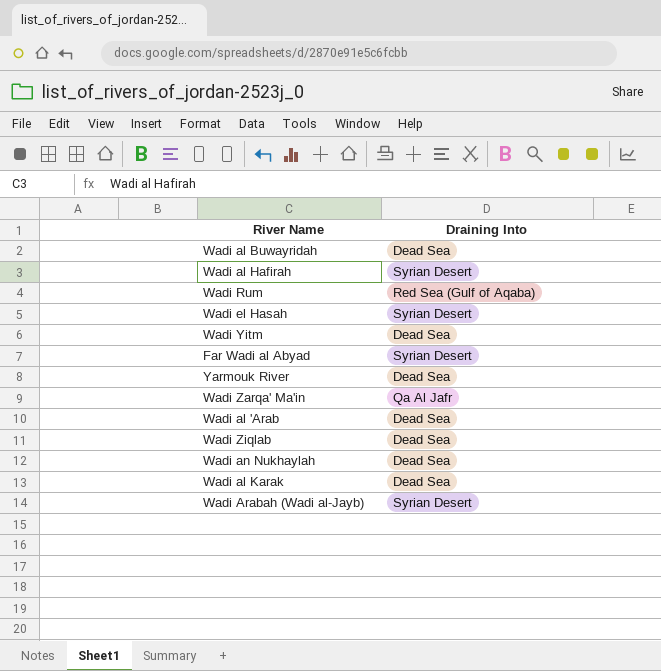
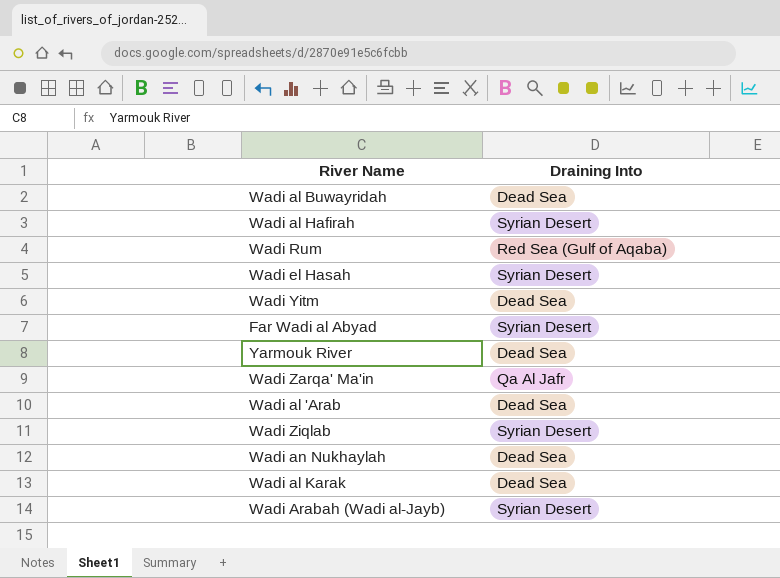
Wadi Ziqlab | Draining Into: Dead Sea -> Syrian Desert

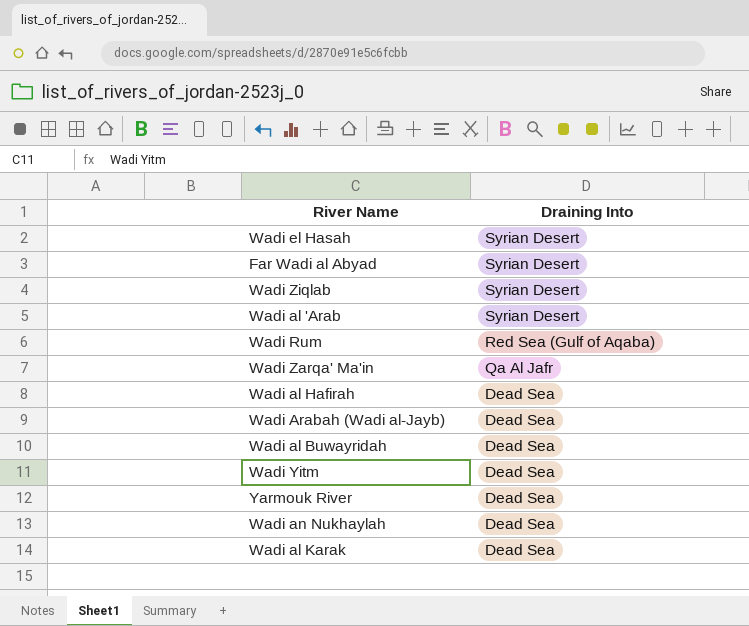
row order: none -> Draining Into descending
Wadi al 'Arab | Draining Into: Dead Sea -> Syrian Desert
Wadi al Hafirah | Draining Into: Syrian Desert -> Dead Sea
Wadi Arabah (Wadi al-Jayb) | Draining Into: Syrian Desert -> Dead Sea

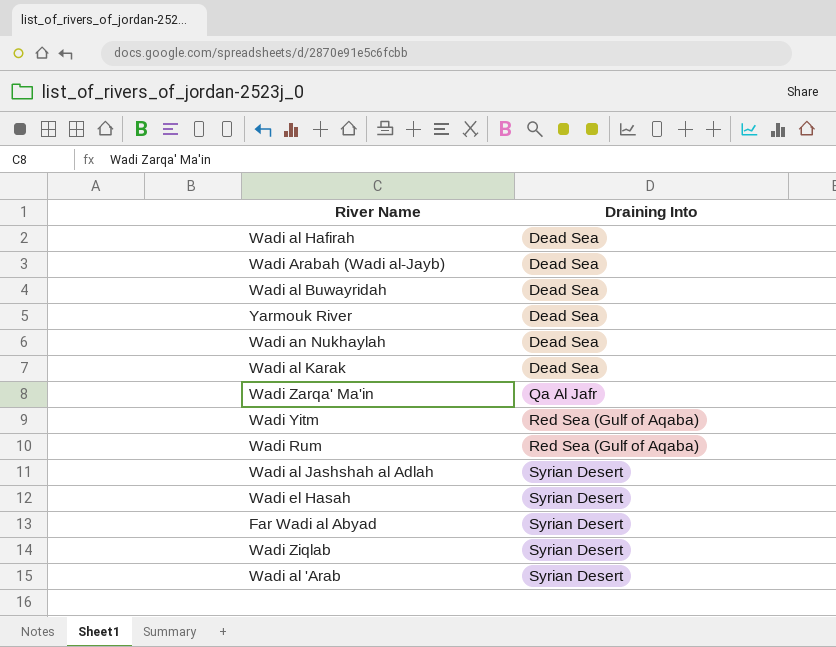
row order: Draining Into descending -> Draining Into ascending
Wadi Yitm | Draining Into: Dead Sea -> Red Sea (Gulf of Aqaba)
row Wadi al Jashshah al Adlah: none -> Syrian Desert

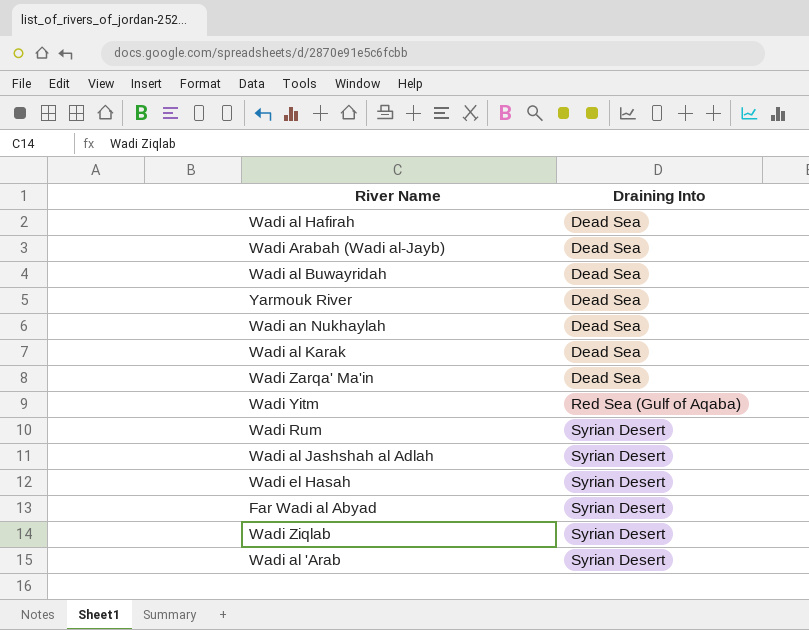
Wadi Zarqa' Ma'in | Draining Into: Qa Al Jafr -> Dead Sea
Wadi Rum | Draining Into: Red Sea (Gulf of Aqaba) -> Syrian Desert

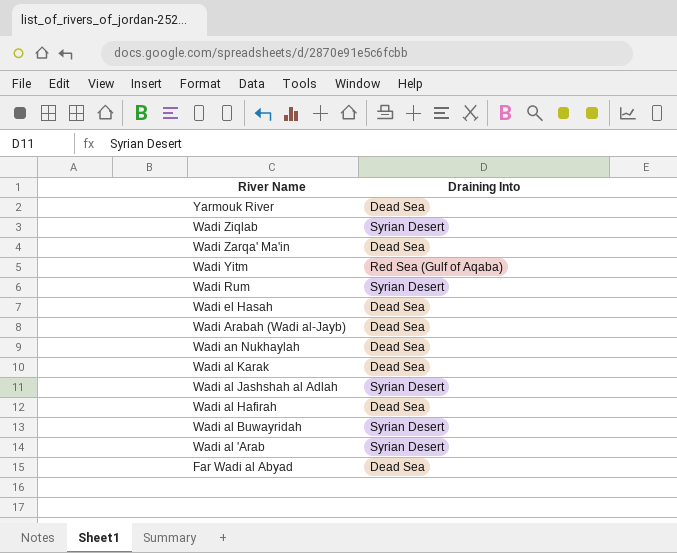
row order: Draining Into ascending -> River Name descending
Wadi el Hasah | Draining Into: Syrian Desert -> Dead Sea
Wadi al Buwayridah | Draining Into: Dead Sea -> Syrian Desert
Far Wadi al Abyad | Draining Into: Syrian Desert -> Dead Sea

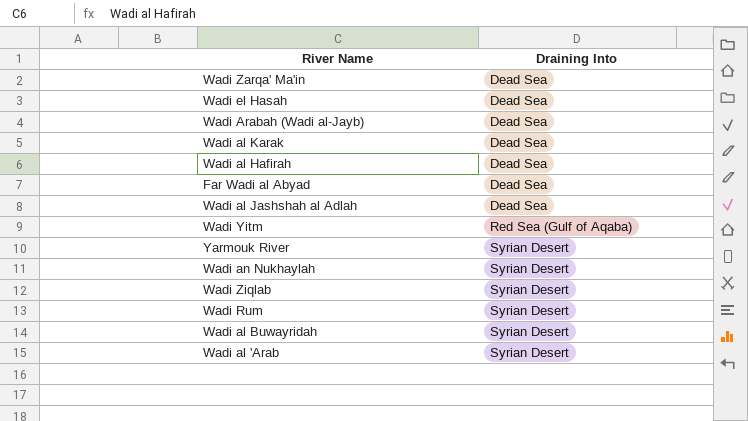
row order: River Name descending -> Draining Into ascending
Wadi al Jashshah al Adlah | Draining Into: Syrian Desert -> Dead Sea
Yarmouk River | Draining Into: Dead Sea -> Syrian Desert
Wadi an Nukhaylah | Draining Into: Dead Sea -> Syrian Desert

